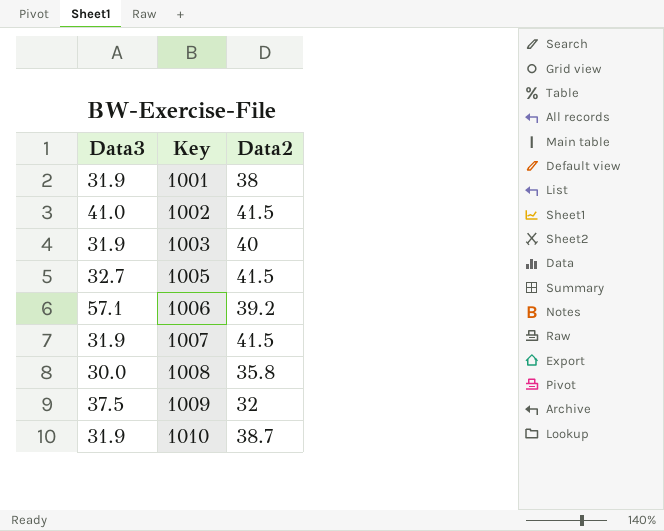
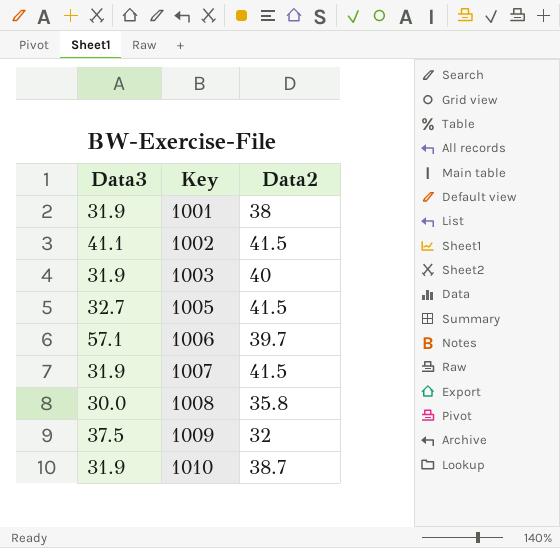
1002 | Data3: 41.0 -> 41.1
1006 | Data2: 39.2 -> 39.7

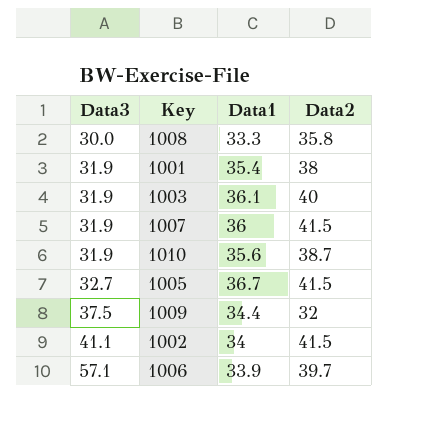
row order: Key ascending -> Data3 ascending
column Data1 | position: none -> 3

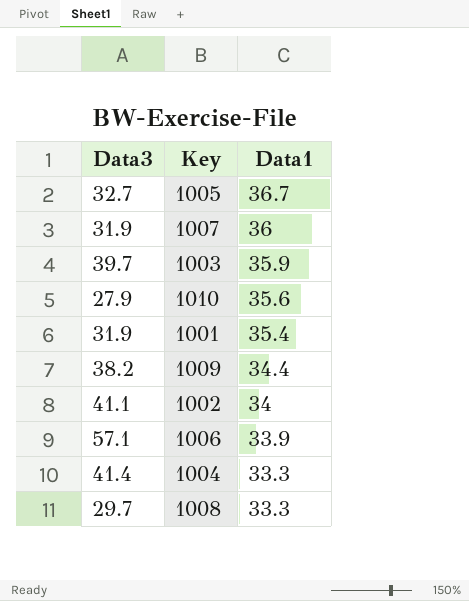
row order: Data3 ascending -> Data1 descending
column Data2 | position: 4 -> none
1003 | Data3: 31.9 -> 39.7
1003 | Data1: 36.1 -> 35.9
1010 | Data3: 31.9 -> 27.9
1009 | Data3: 37.5 -> 38.2
row 1004: none -> 41.4 | 33.3
1008 | Data3: 30.0 -> 29.7

